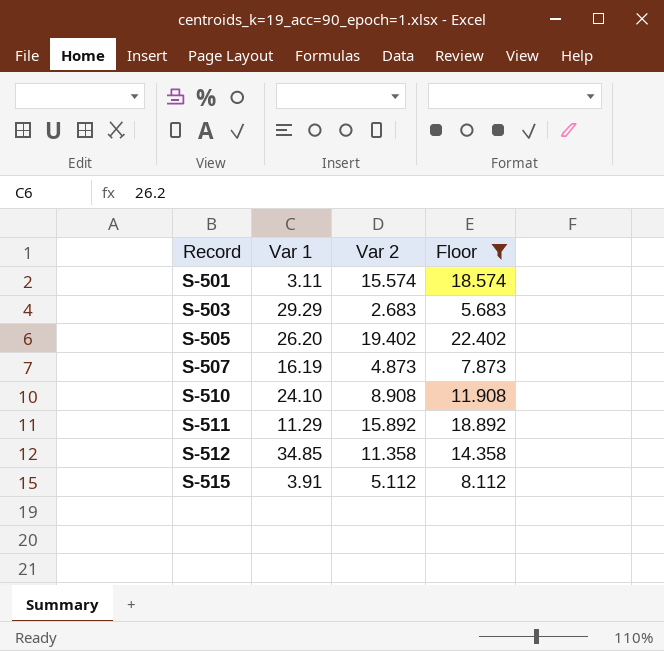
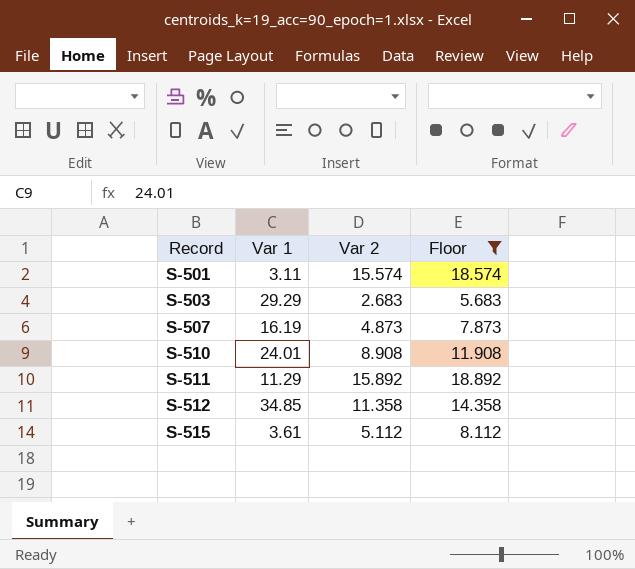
row S-505: 26.20 | 19.402 | 22.402 -> none
S-510 | Var 1: 24.10 -> 24.01
S-515 | Var 1: 3.91 -> 3.61

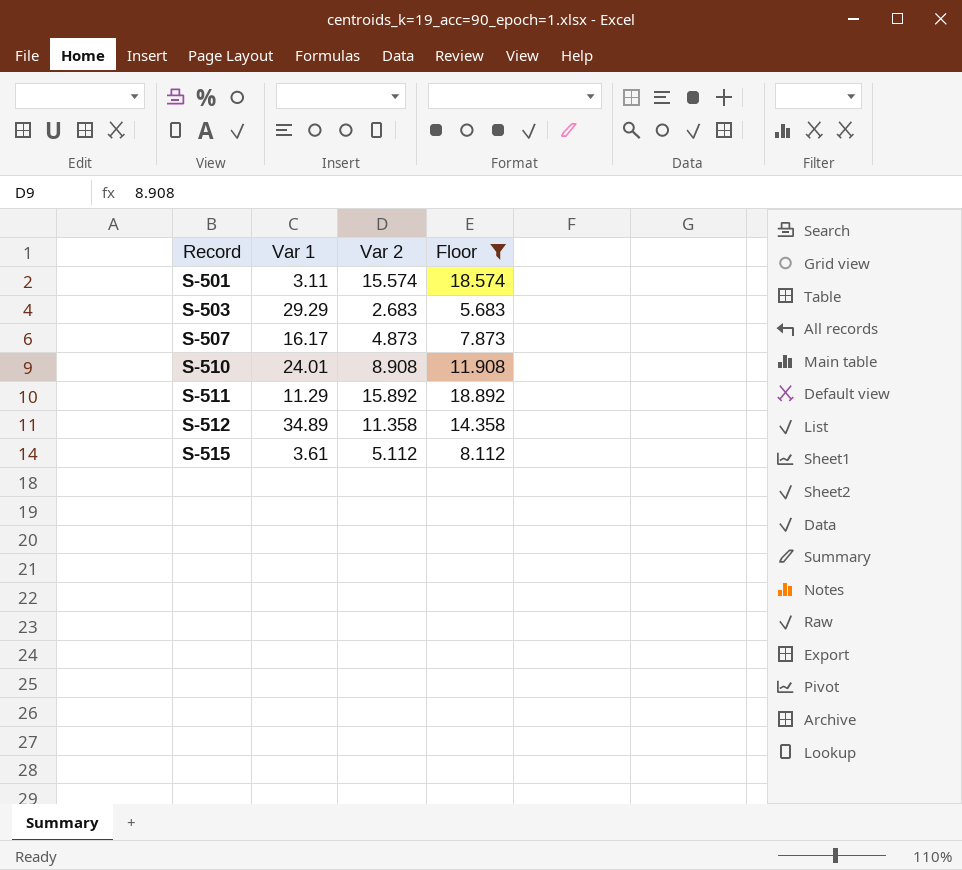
S-507 | Var 1: 16.19 -> 16.17
S-512 | Var 1: 34.85 -> 34.89

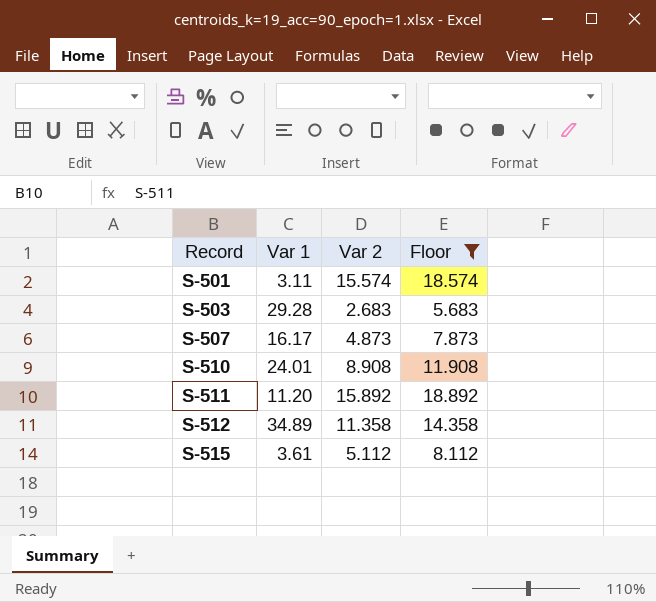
S-503 | Var 1: 29.29 -> 29.28
S-511 | Var 1: 11.29 -> 11.20

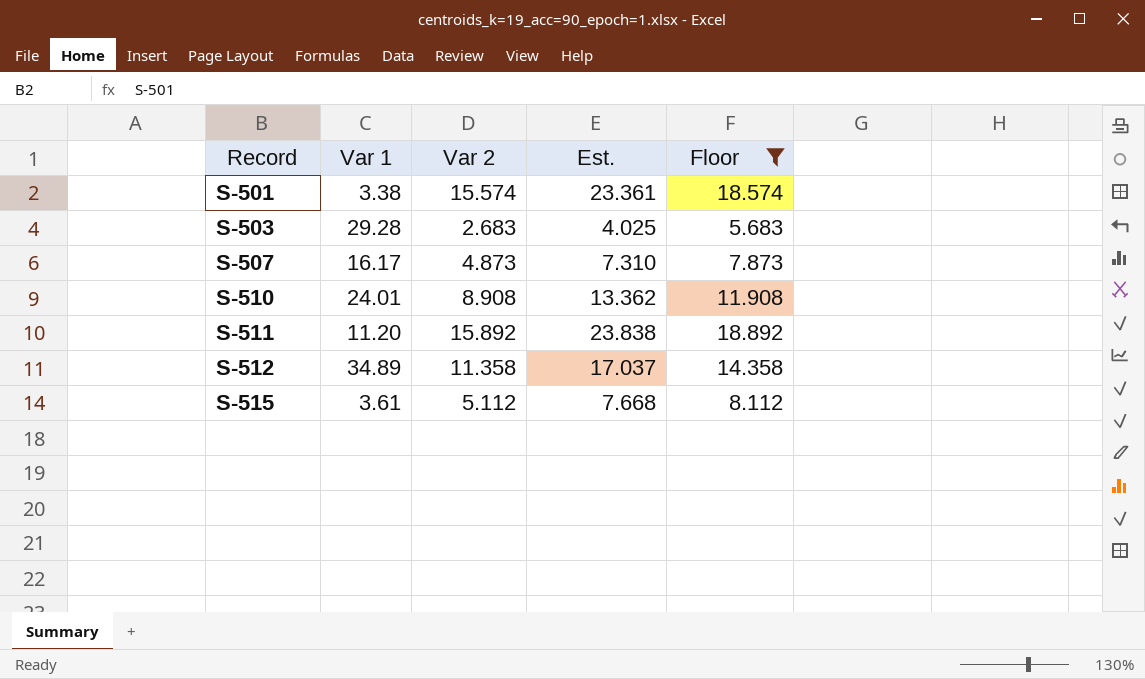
column Est. | formula: none -> [Var 2] * 1.5
S-501 | Var 1: 3.11 -> 3.38

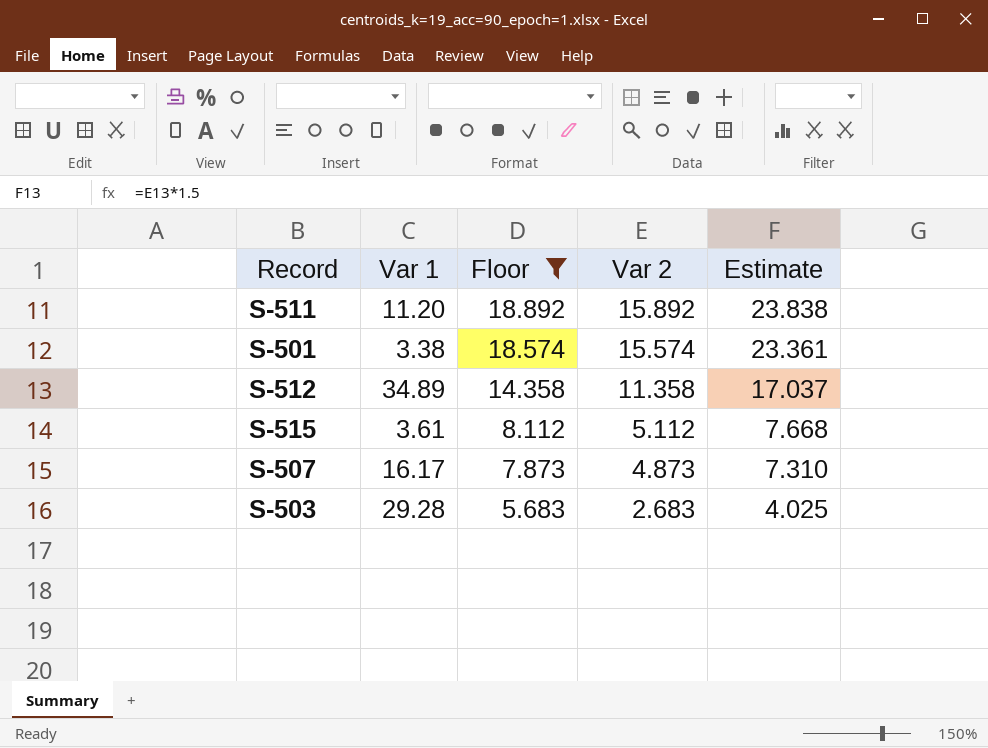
row order: Record ascending -> Floor descending
column Floor | position: 5 -> 3
column name: Est. -> Estimate
row S-510: 24.01 | 8.908 | 13.362 | 11.908 -> none

